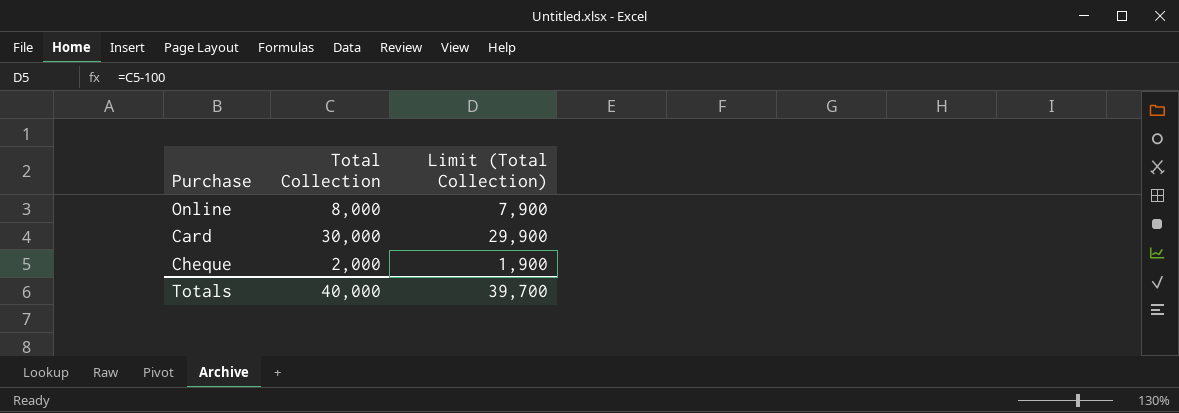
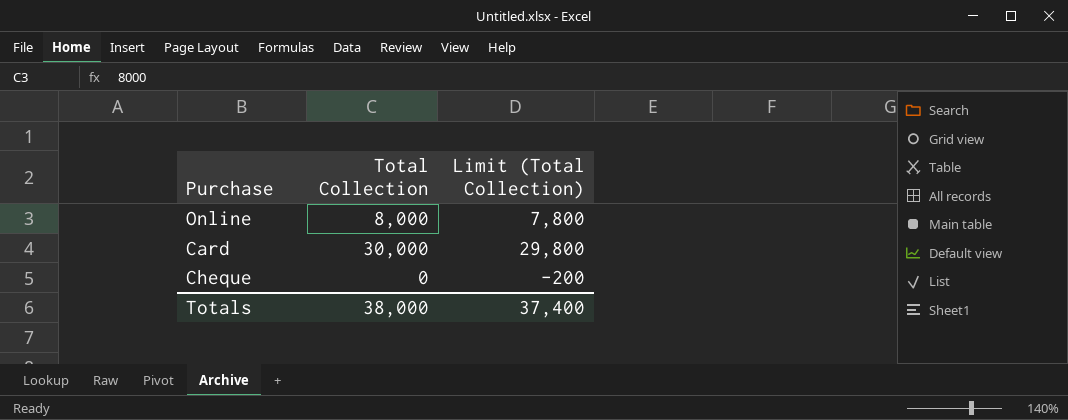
column Limit (Total Collection) | formula: [Total Collection] - 100 -> [Total Collection] - 200
Cheque | Total Collection: 2,000 -> 0
Totals | Total Collection: 40,000 -> 38,000
Totals | Limit (Total Collection): 39,700 -> 37,400

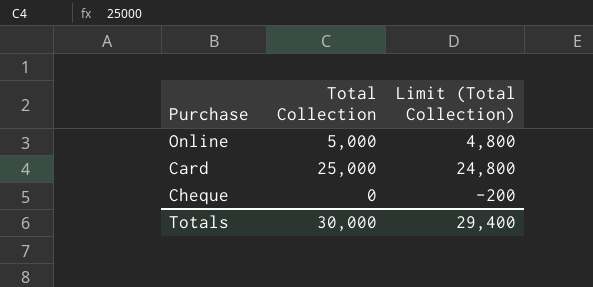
Online | Total Collection: 8,000 -> 5,000
Online | Limit (Total Collection): 7,800 -> 4,800
Card | Total Collection: 30,000 -> 25,000
Card | Limit (Total Collection): 29,800 -> 24,800
Totals | Total Collection: 38,000 -> 30,000
Totals | Limit (Total Collection): 37,400 -> 29,400

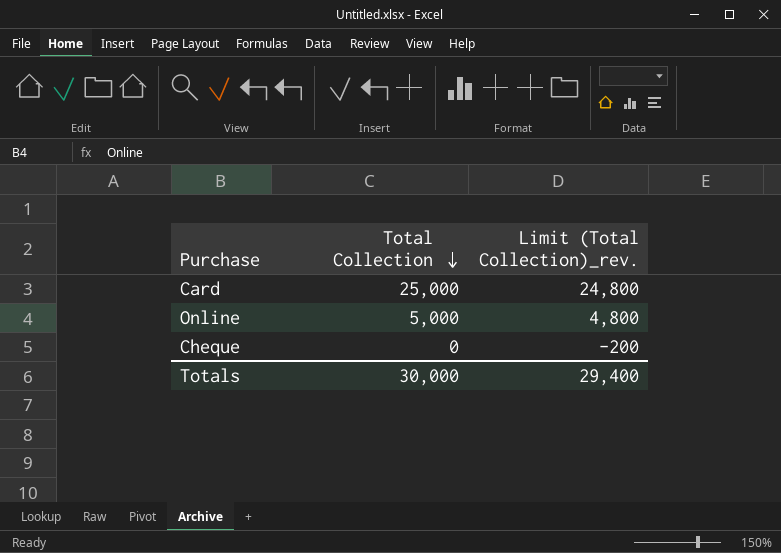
row order: none -> Total Collection descending
column name: Limit (Total Collection) -> Limit (Total Collection)_rev.

